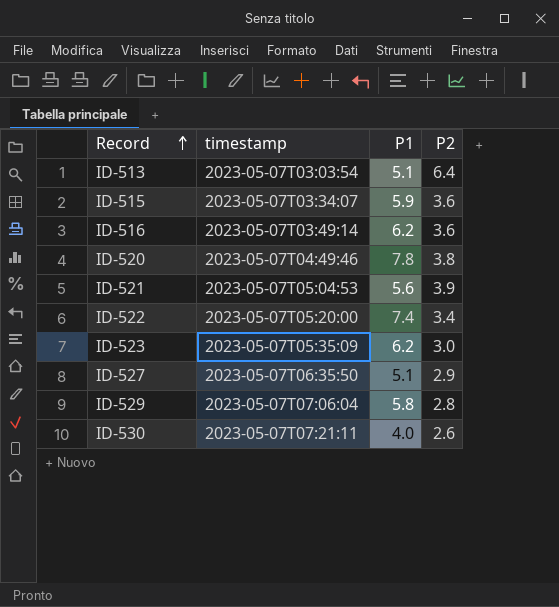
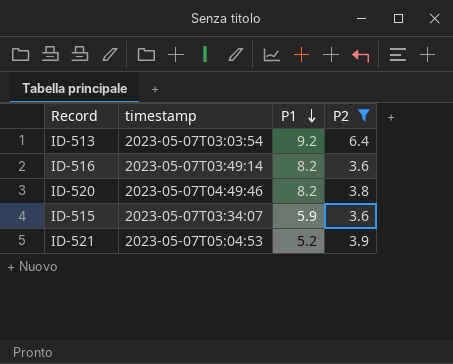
filter: none -> P2 >= 3.6
row order: Record ascending -> P1 descending
ID-513 | P1: 5.1 -> 9.2
ID-516 | P1: 6.2 -> 8.2
ID-520 | P1: 7.8 -> 8.2
ID-521 | P1: 5.6 -> 5.2

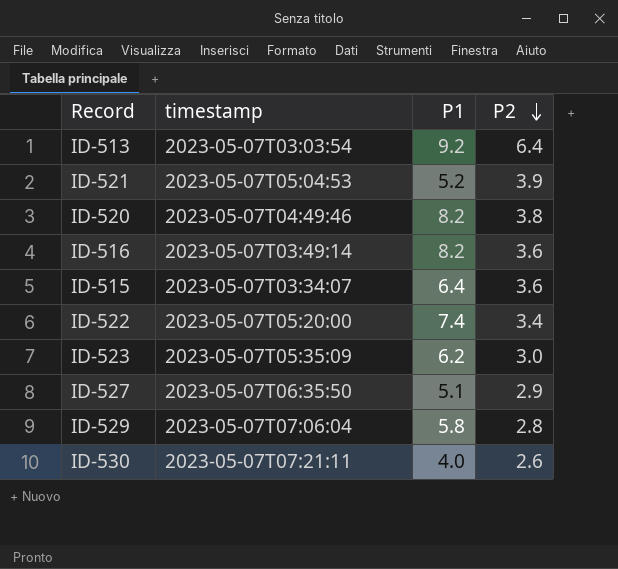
filter: P2 >= 3.6 -> none
row order: P1 descending -> P2 descending
ID-515 | P1: 5.9 -> 6.4

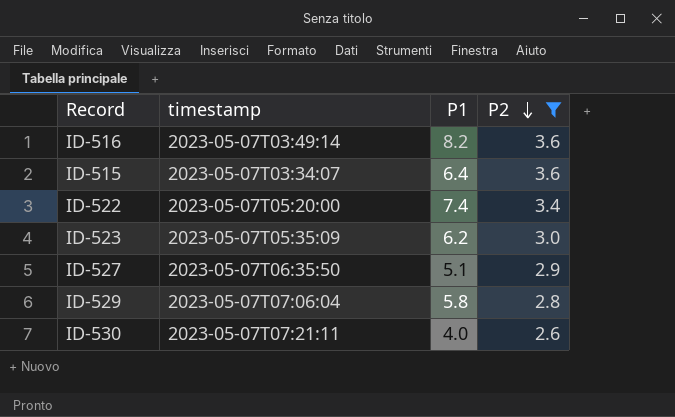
filter: none -> P2 <= 3.6

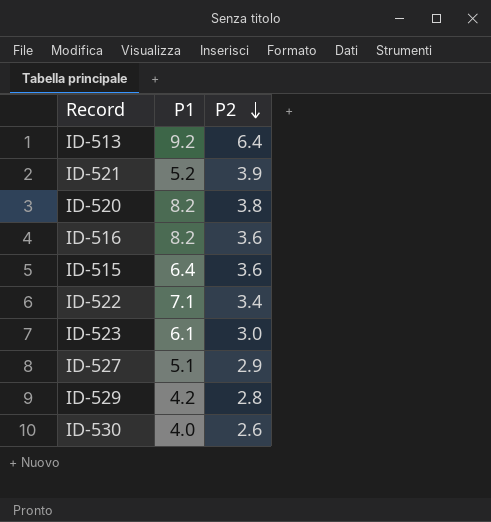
filter: P2 <= 3.6 -> none
column timestamp | position: 2 -> none
ID-522 | P1: 7.4 -> 7.1
ID-523 | P1: 6.2 -> 6.1
ID-529 | P1: 5.8 -> 4.2

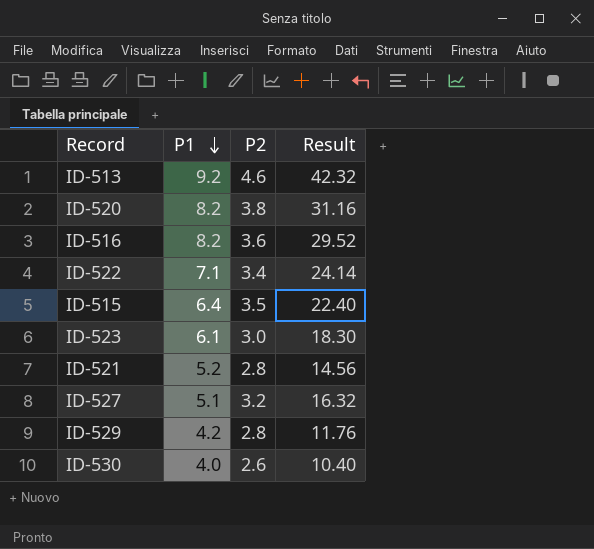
row order: P2 descending -> P1 descending
column Result | formula: none -> [P1] * [P2]
ID-513 | P2: 6.4 -> 4.6
ID-515 | P2: 3.6 -> 3.5
ID-521 | P2: 3.9 -> 2.8
ID-527 | P2: 2.9 -> 3.2

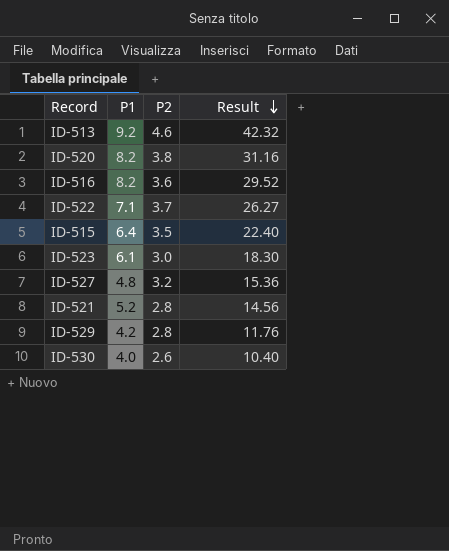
row order: P1 descending -> Result descending
ID-522 | P2: 3.4 -> 3.7
ID-522 | Result: 24.14 -> 26.27
ID-527 | P1: 5.1 -> 4.8
ID-527 | Result: 16.32 -> 15.36

